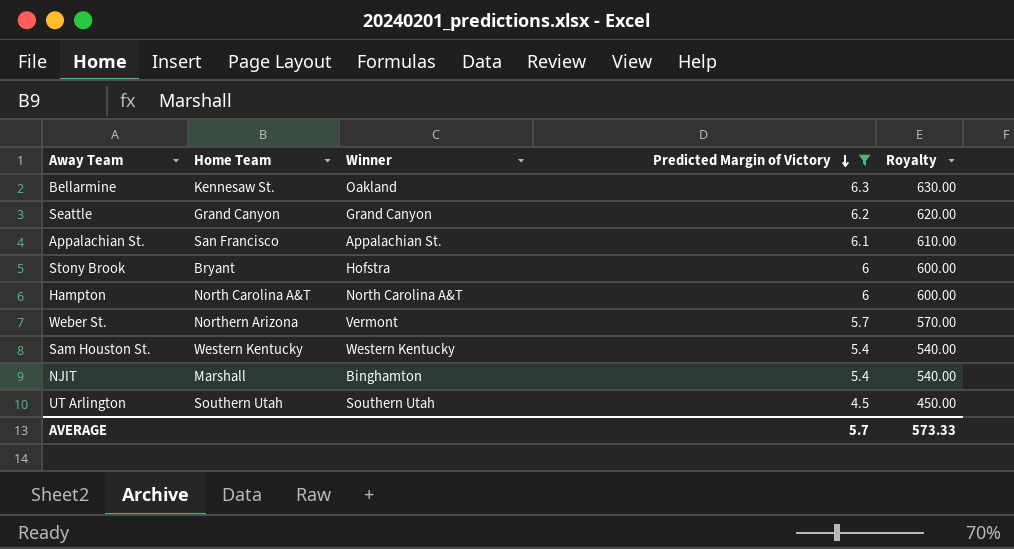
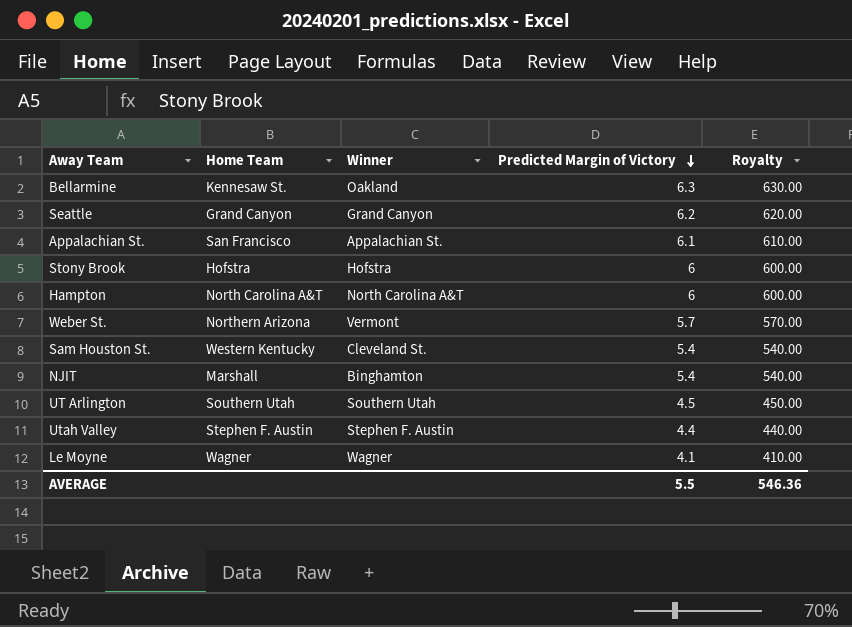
filter: Predicted Margin of Victory >= 4.5 -> none
Stony Brook | Home Team: Bryant -> Hofstra
Sam Houston St. | Winner: Western Kentucky -> Cleveland St.
AVERAGE | Predicted Margin of Victory: 5.7 -> 5.5
AVERAGE | Royalty: 573.33 -> 546.36

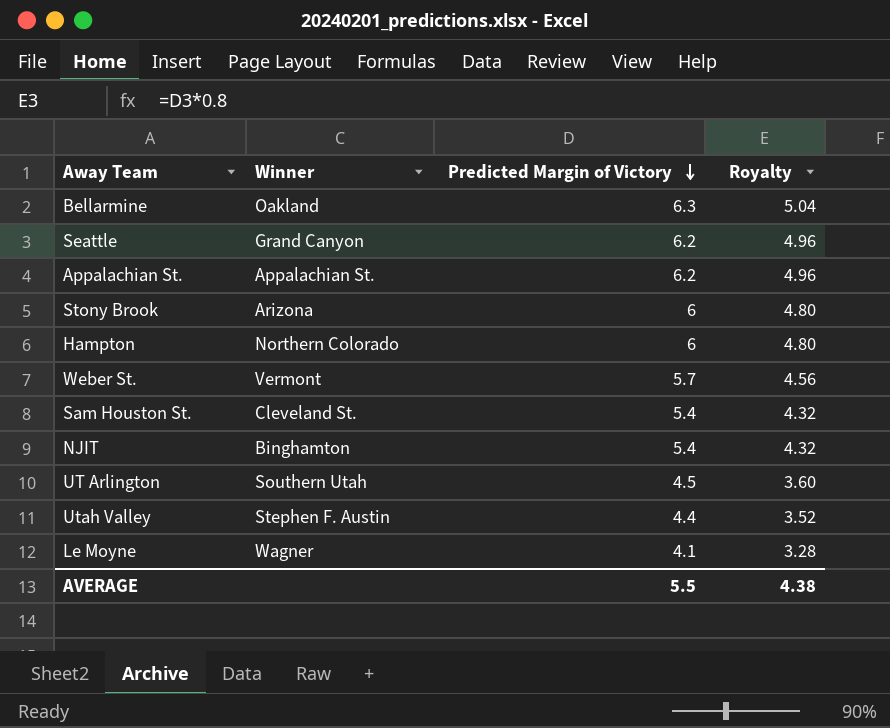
column Home Team | position: 2 -> none
column Royalty | formula: [Predicted Margin of Victory] * 100 -> [Predicted Margin of Victory] * 0.8
Appalachian St. | Predicted Margin of Victory: 6.1 -> 6.2
Stony Brook | Winner: Hofstra -> Arizona
Hampton | Winner: North Carolina A&T -> Northern Colorado
AVERAGE | Royalty: 546.36 -> 4.38

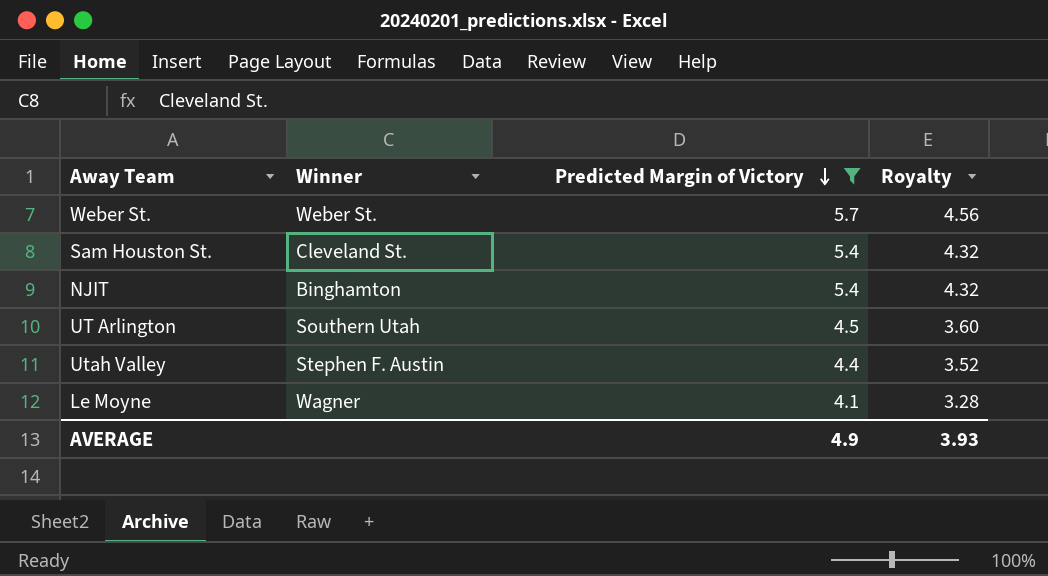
filter: none -> Predicted Margin of Victory <= 5.7
Weber St. | Winner: Vermont -> Weber St.
AVERAGE | Predicted Margin of Victory: 5.5 -> 4.9
AVERAGE | Royalty: 4.38 -> 3.93

